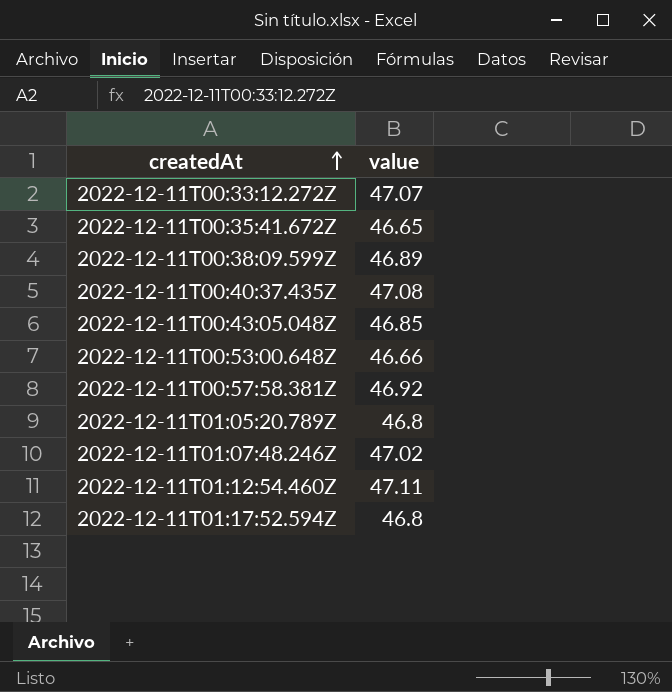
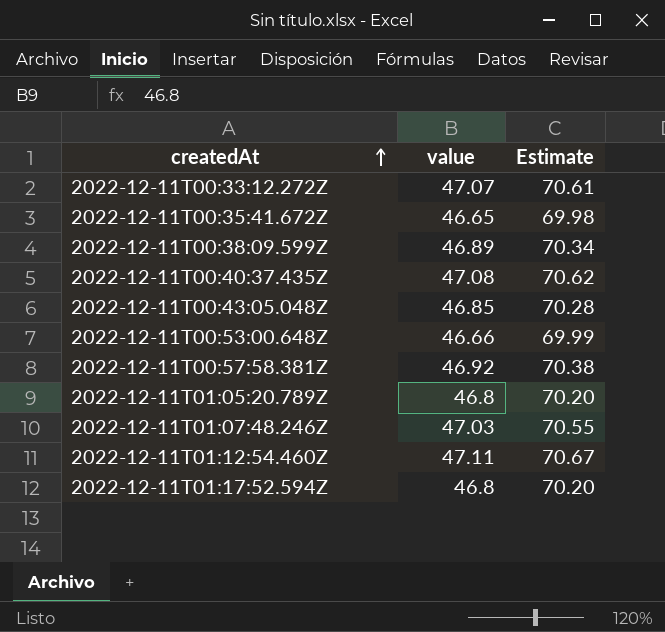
column Estimate | formula: none -> [value] * 1.5
2022-12-11T01:07:48.246Z | value: 47.02 -> 47.03

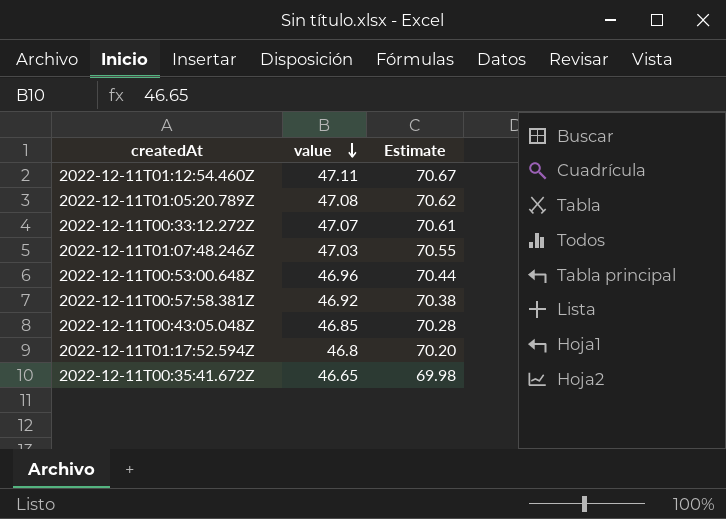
row order: createdAt ascending -> value descending
row 2022-12-11T00:38:09.599Z: 46.89 | 70.34 -> none
row 2022-12-11T00:40:37.435Z: 47.08 | 70.62 -> none
2022-12-11T01:05:20.789Z | value: 46.8 -> 47.08
2022-12-11T01:05:20.789Z | Estimate: 70.20 -> 70.62
2022-12-11T00:53:00.648Z | value: 46.66 -> 46.96
2022-12-11T00:53:00.648Z | Estimate: 69.99 -> 70.44

